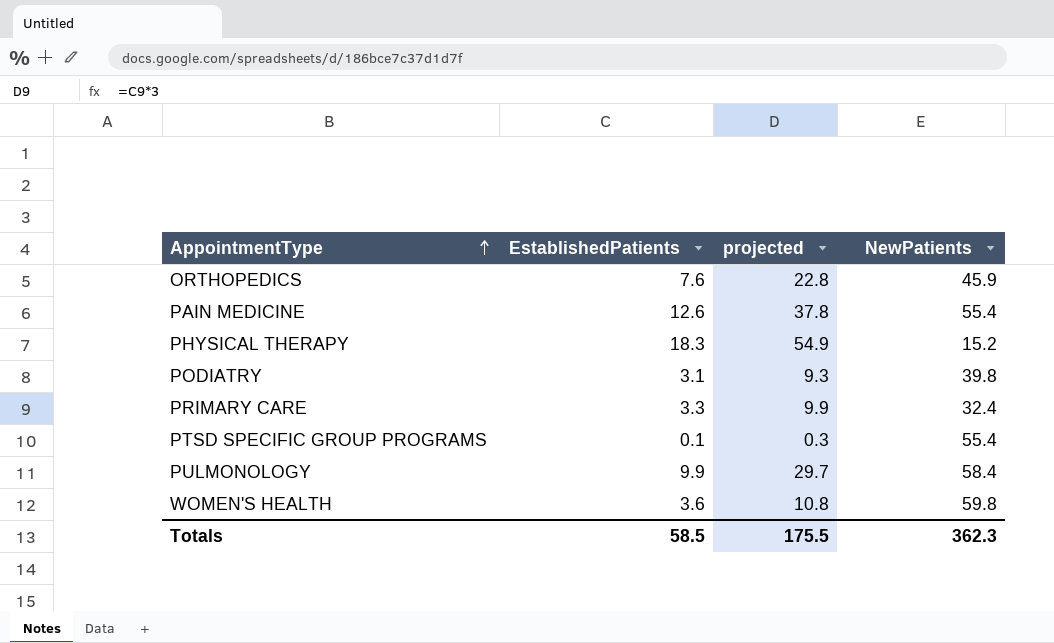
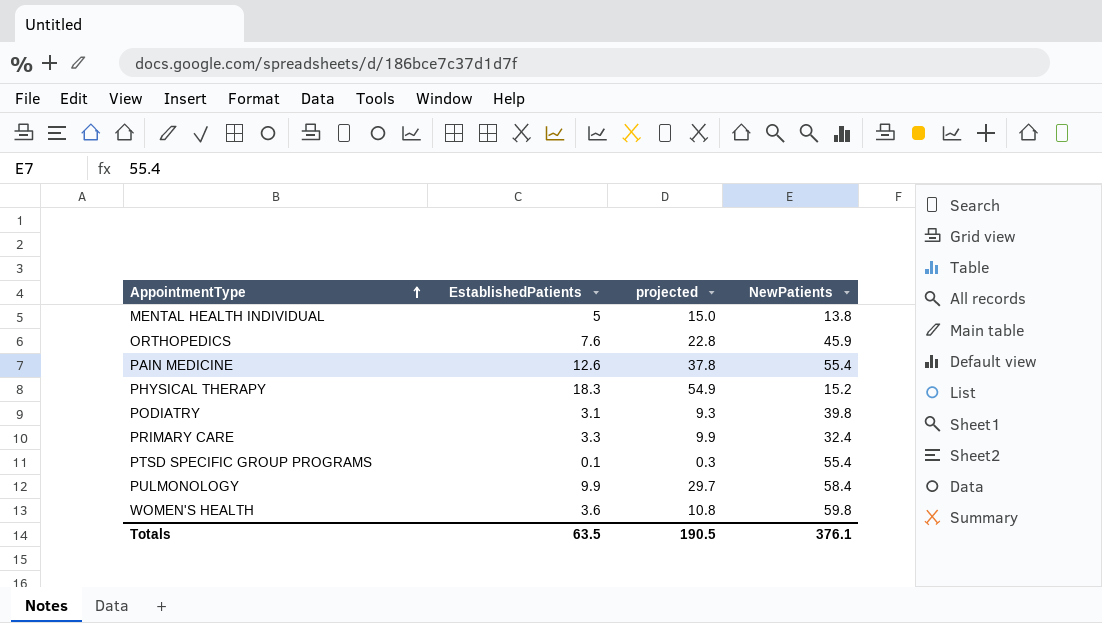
row MENTAL HEALTH INDIVIDUAL: none -> 5 | 15.0 | 13.8
Totals | EstablishedPatients: 58.5 -> 63.5
Totals | projected: 175.5 -> 190.5
Totals | NewPatients: 362.3 -> 376.1

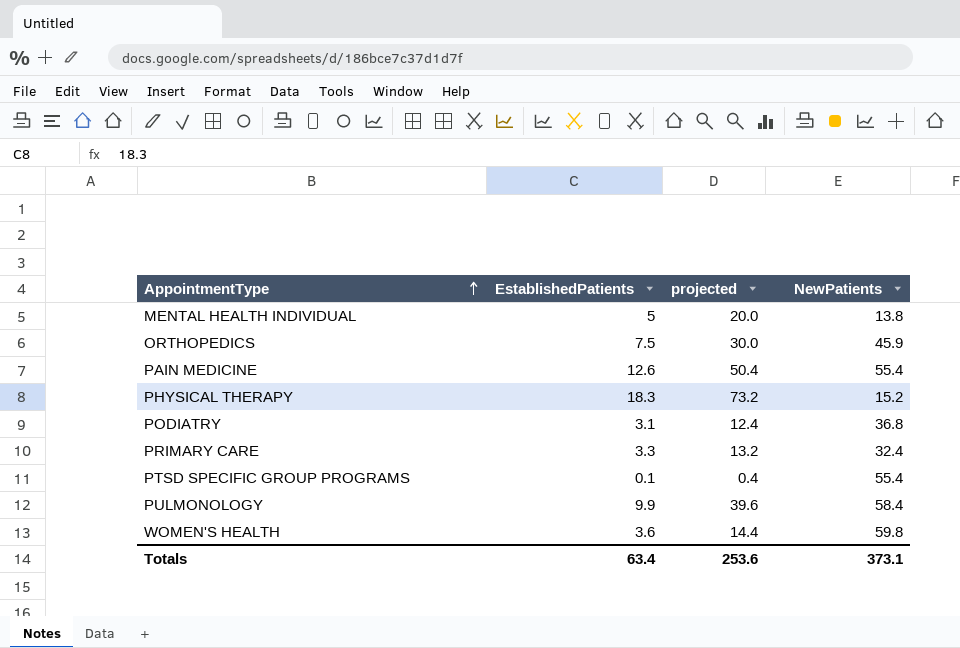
column projected | formula: [EstablishedPatients] * 3 -> [EstablishedPatients] * 4
ORTHOPEDICS | EstablishedPatients: 7.6 -> 7.5
PODIATRY | NewPatients: 39.8 -> 36.8
Totals | EstablishedPatients: 63.5 -> 63.4
Totals | projected: 190.5 -> 253.6
Totals | NewPatients: 376.1 -> 373.1

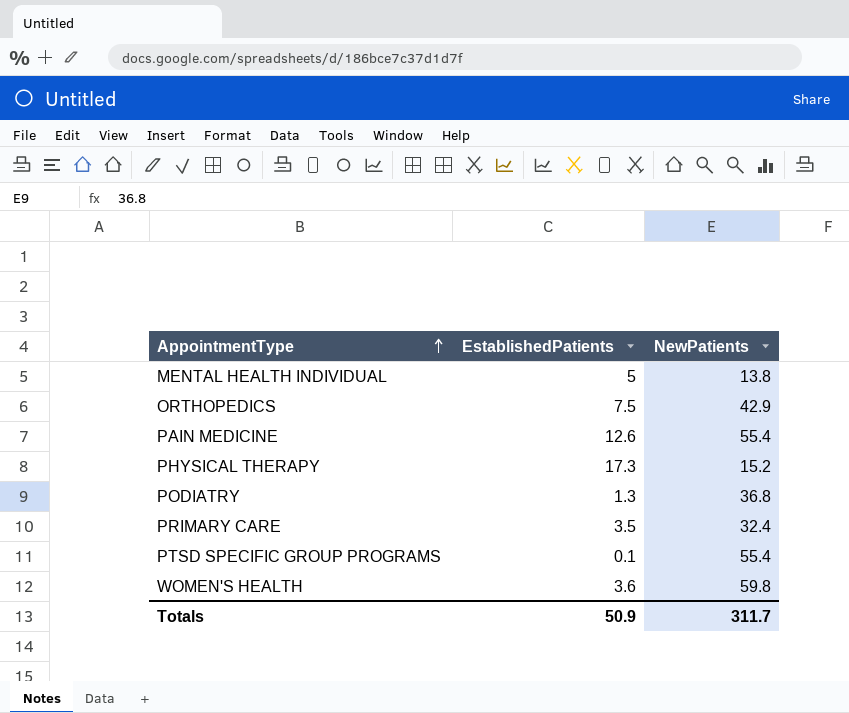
column projected | formula: [EstablishedPatients] * 4 -> none
row PULMONOLOGY: 9.9 | 39.6 | 58.4 -> none
ORTHOPEDICS | NewPatients: 45.9 -> 42.9
PHYSICAL THERAPY | EstablishedPatients: 18.3 -> 17.3
PODIATRY | EstablishedPatients: 3.1 -> 1.3
PRIMARY CARE | EstablishedPatients: 3.3 -> 3.5
Totals | EstablishedPatients: 63.4 -> 50.9
Totals | NewPatients: 373.1 -> 311.7

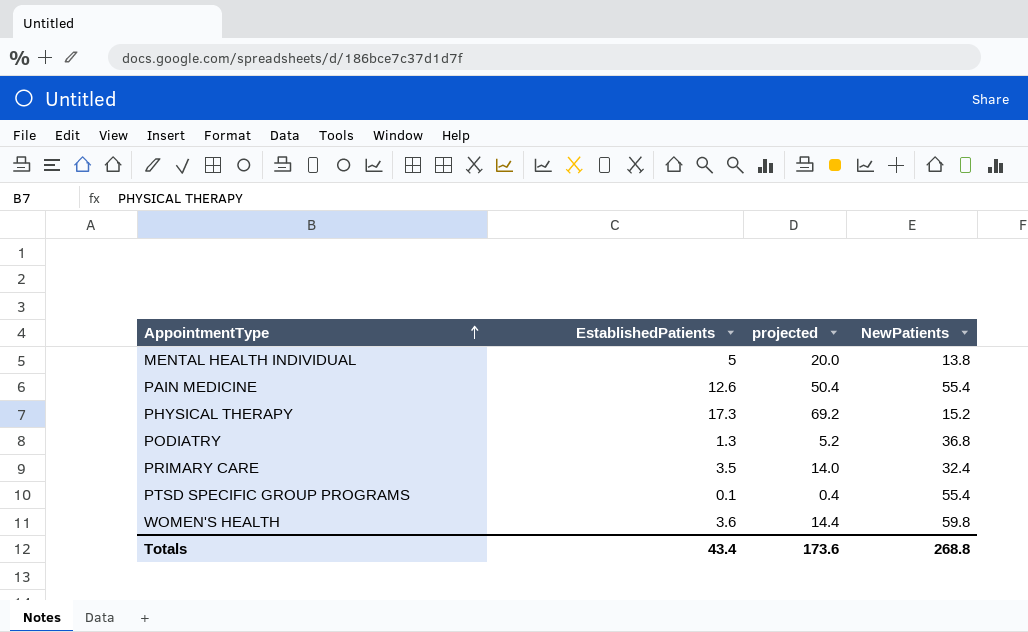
column projected | formula: none -> [EstablishedPatients] * 4
row ORTHOPEDICS: 7.5 | 42.9 -> none
Totals | EstablishedPatients: 50.9 -> 43.4
Totals | NewPatients: 311.7 -> 268.8

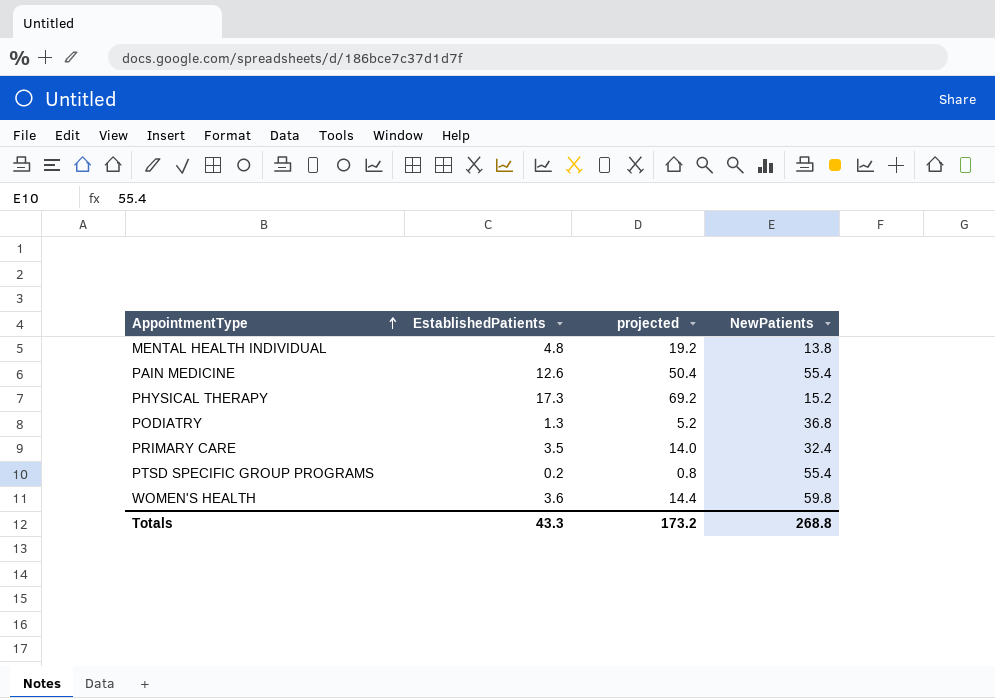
MENTAL HEALTH INDIVIDUAL | EstablishedPatients: 5 -> 4.8
MENTAL HEALTH INDIVIDUAL | projected: 20.0 -> 19.2
PTSD SPECIFIC GROUP PROGRAMS | EstablishedPatients: 0.1 -> 0.2
PTSD SPECIFIC GROUP PROGRAMS | projected: 0.4 -> 0.8
Totals | EstablishedPatients: 43.4 -> 43.3
Totals | projected: 173.6 -> 173.2

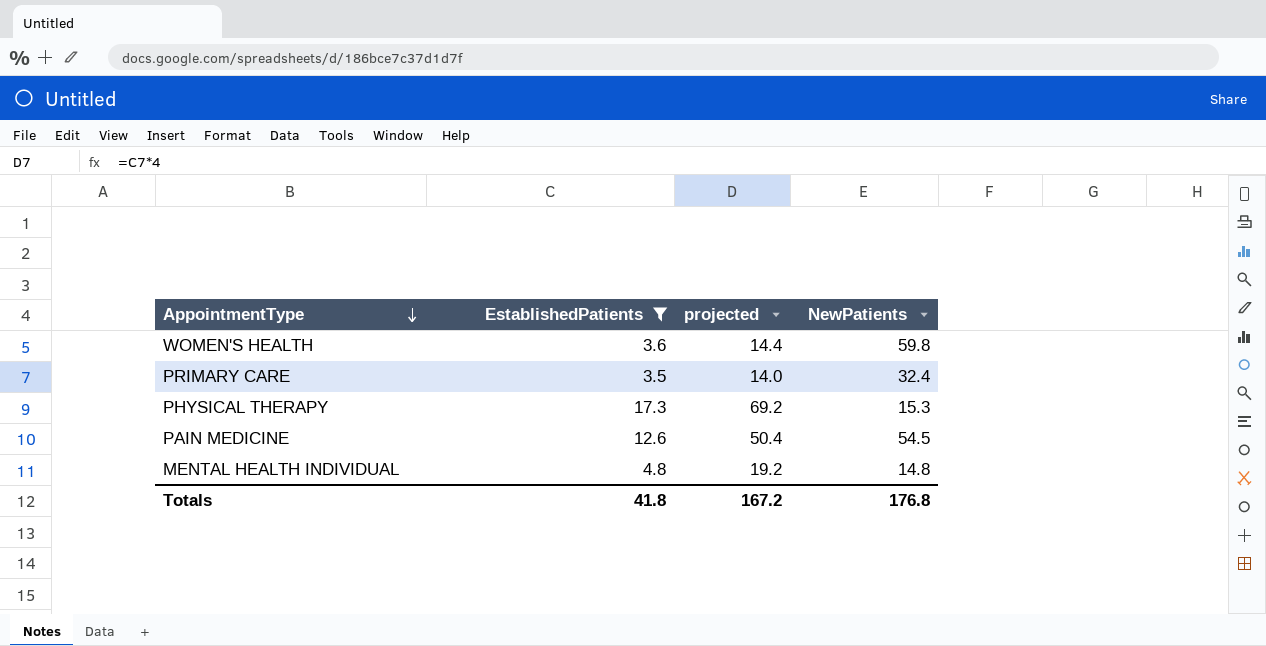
filter: none -> EstablishedPatients >= 3.5
row order: AppointmentType ascending -> AppointmentType descending
PHYSICAL THERAPY | NewPatients: 15.2 -> 15.3
PAIN MEDICINE | NewPatients: 55.4 -> 54.5
MENTAL HEALTH INDIVIDUAL | NewPatients: 13.8 -> 14.8
Totals | EstablishedPatients: 43.3 -> 41.8
Totals | projected: 173.2 -> 167.2
Totals | NewPatients: 268.8 -> 176.8

